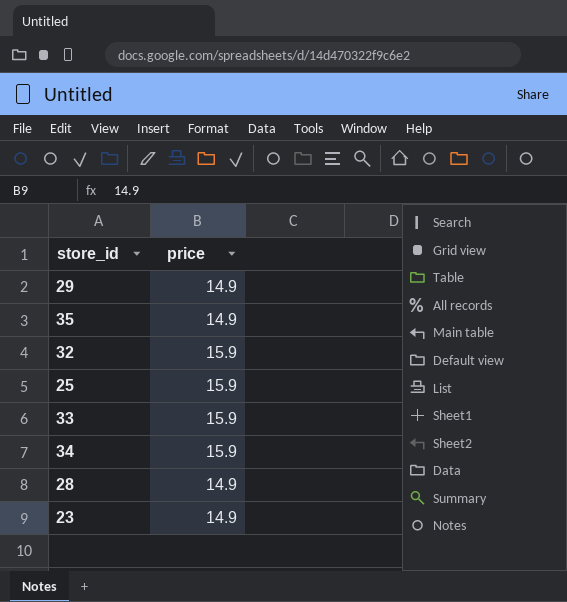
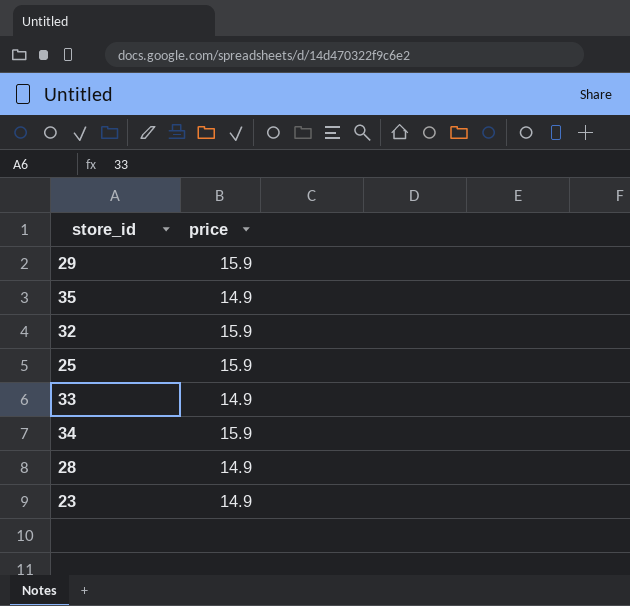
29 | price: 14.9 -> 15.9
33 | price: 15.9 -> 14.9

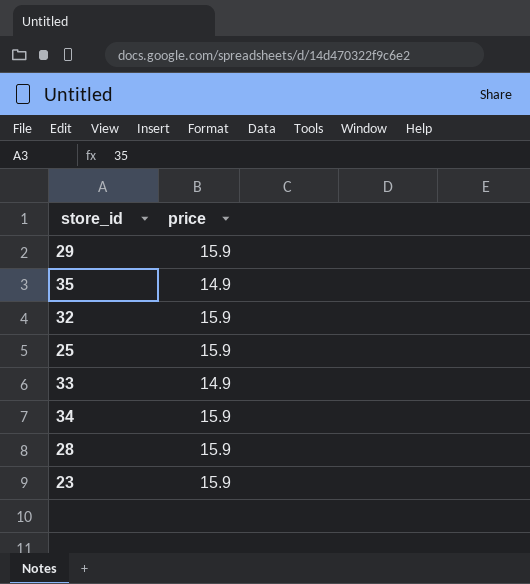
28 | price: 14.9 -> 15.9
23 | price: 14.9 -> 15.9

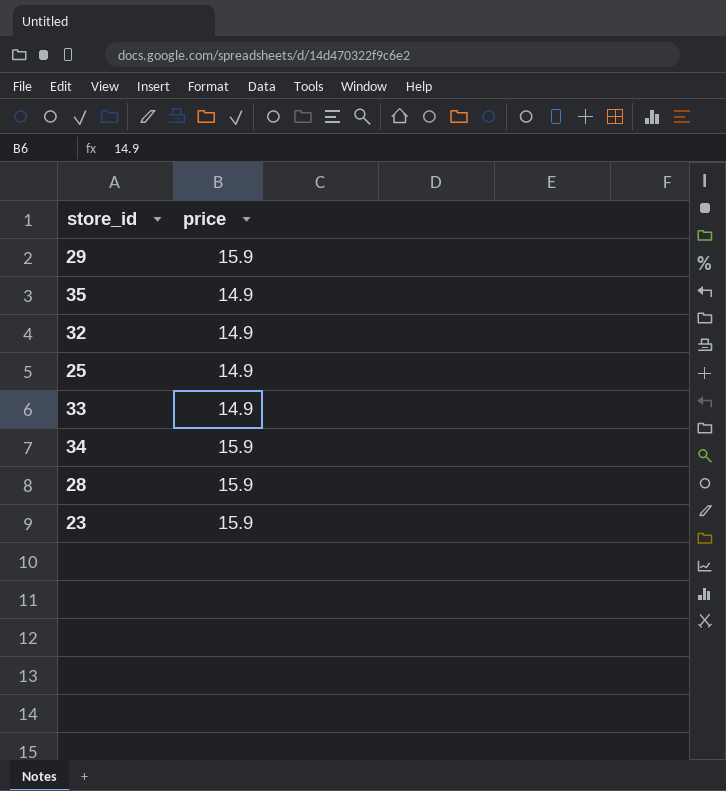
32 | price: 15.9 -> 14.9
25 | price: 15.9 -> 14.9

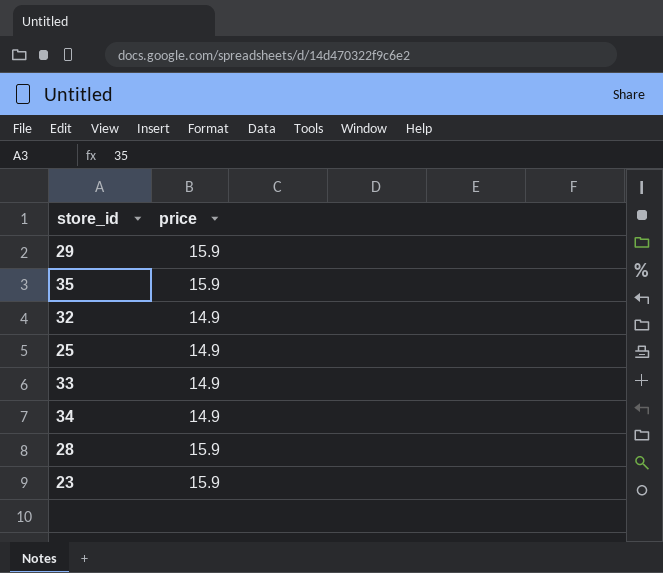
35 | price: 14.9 -> 15.9
34 | price: 15.9 -> 14.9

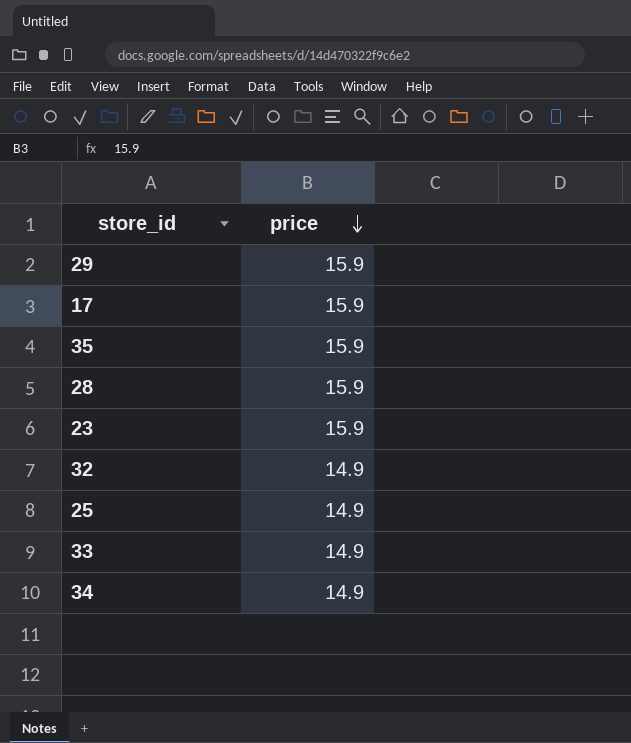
row order: none -> price descending
row 17: none -> 15.9

